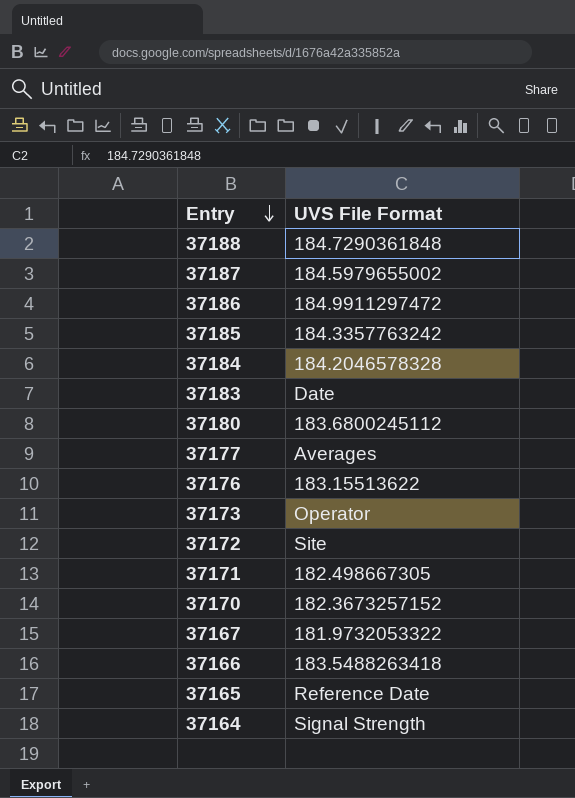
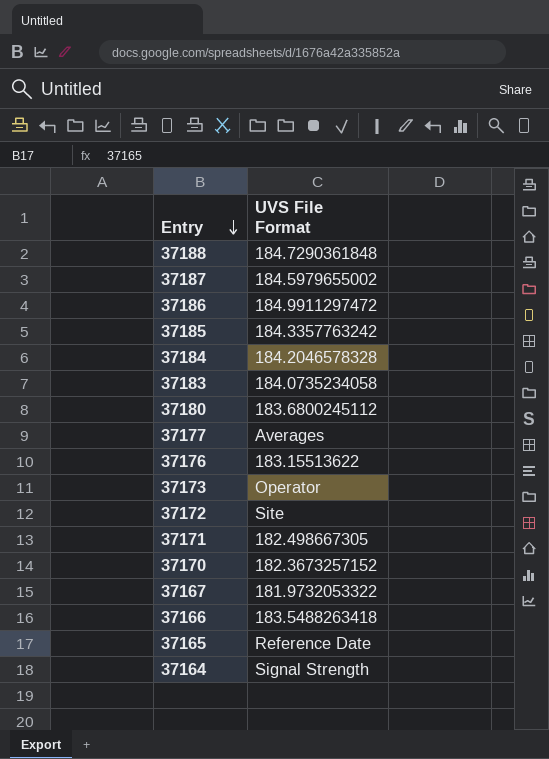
37183 | UVS File Format: Date -> 184.0735234058

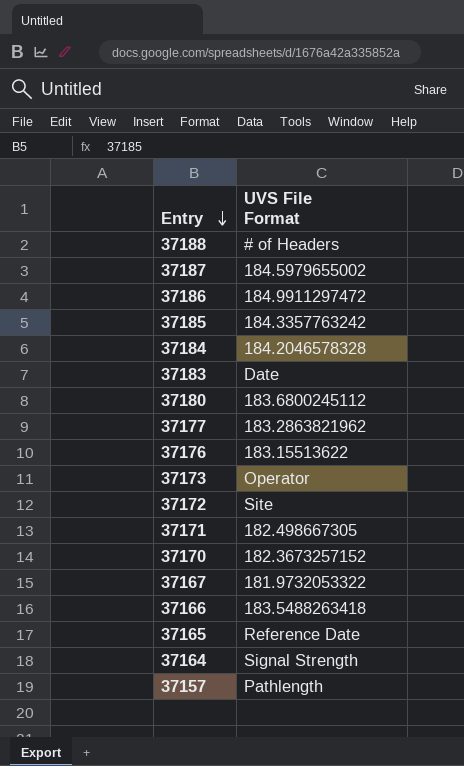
37188 | UVS File Format: 184.7290361848 -> # of Headers
37183 | UVS File Format: 184.0735234058 -> Date
37177 | UVS File Format: Averages -> 183.2863821962
row 37157: none -> Pathlength

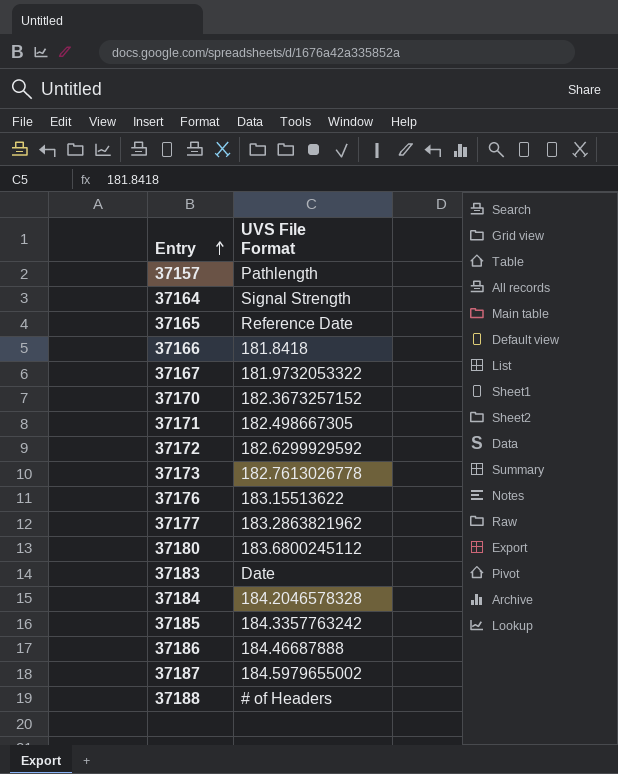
row order: Entry descending -> Entry ascending
37166 | UVS File Format: 183.5488263418 -> 181.8418
37172 | UVS File Format: Site -> 182.6299929592
37173 | UVS File Format: Operator -> 182.7613026778
37186 | UVS File Format: 184.9911297472 -> 184.46687888

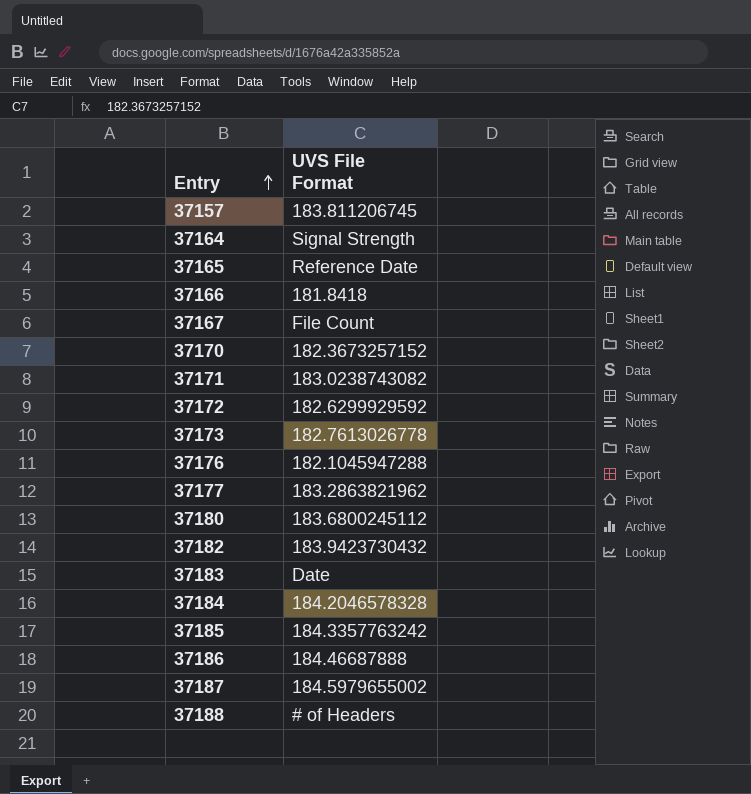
37157 | UVS File Format: Pathlength -> 183.811206745
37167 | UVS File Format: 181.9732053322 -> File Count
37171 | UVS File Format: 182.498667305 -> 183.0238743082
37176 | UVS File Format: 183.15513622 -> 182.1045947288
row 37182: none -> 183.9423730432

